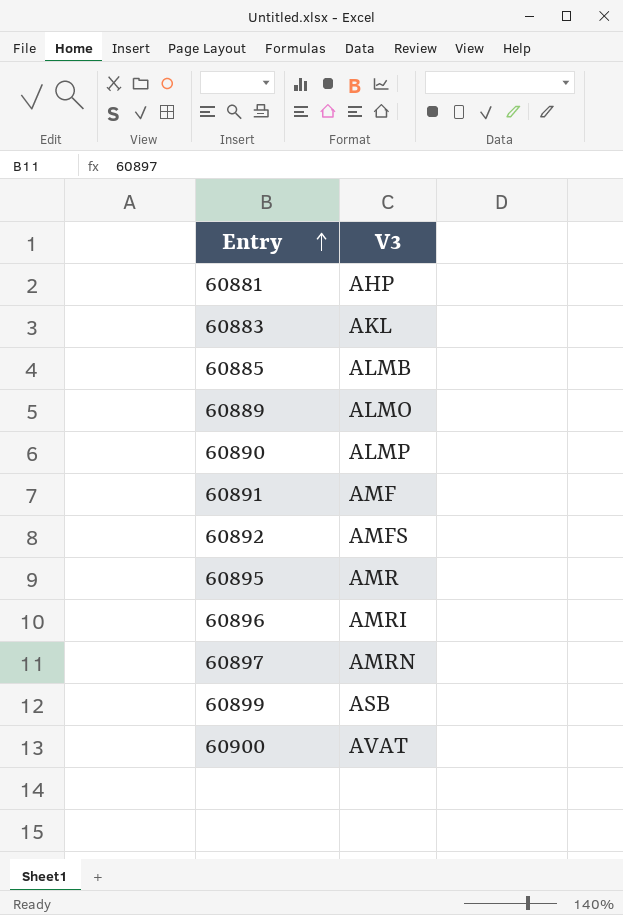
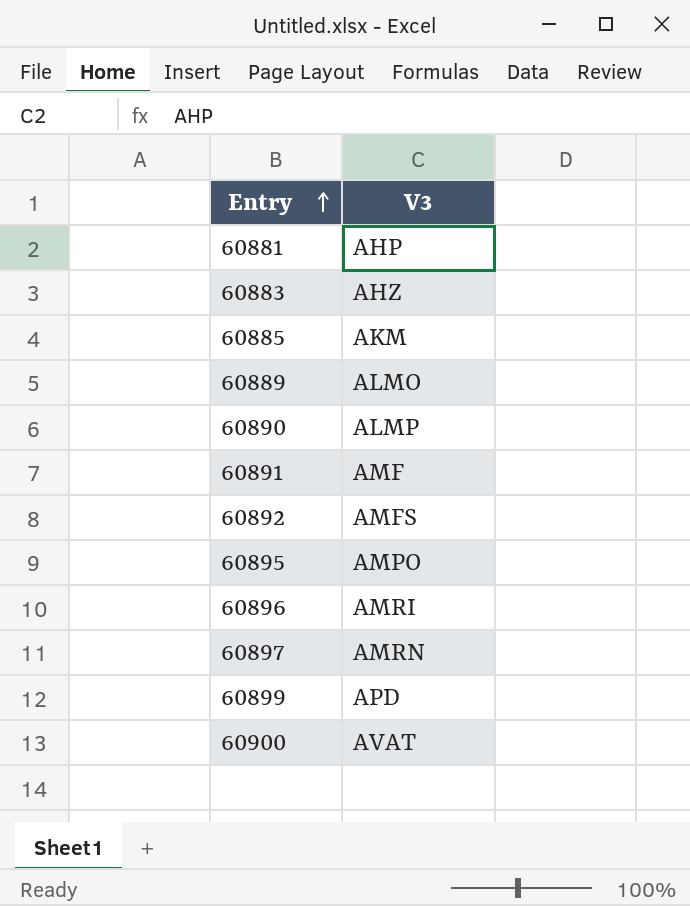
60883 | V3: AKL -> AHZ
60885 | V3: ALMB -> AKM
60895 | V3: AMR -> AMPO
60899 | V3: ASB -> APD

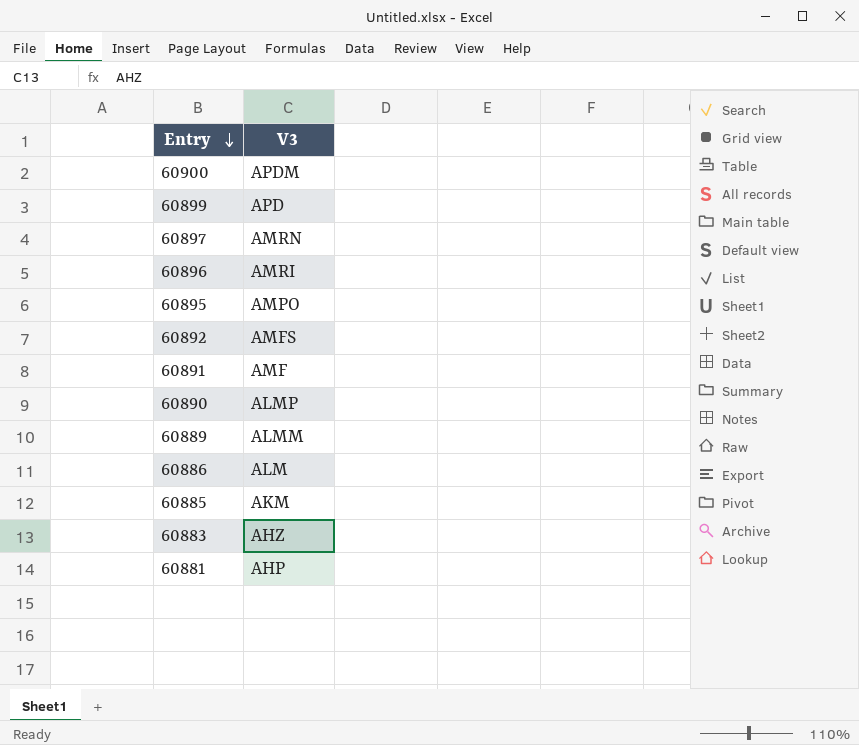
row order: Entry ascending -> Entry descending
60900 | V3: AVAT -> APDM
60889 | V3: ALMO -> ALMM
row 60886: none -> ALM

